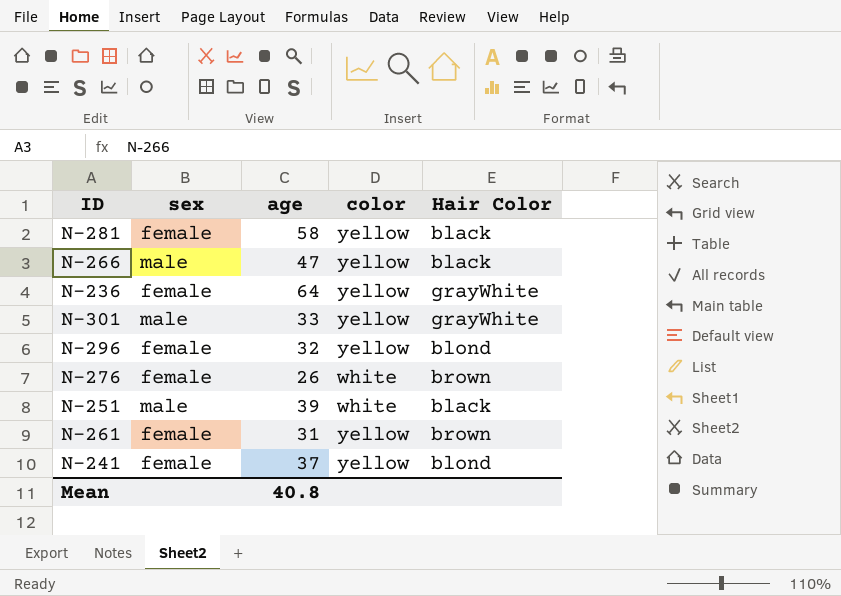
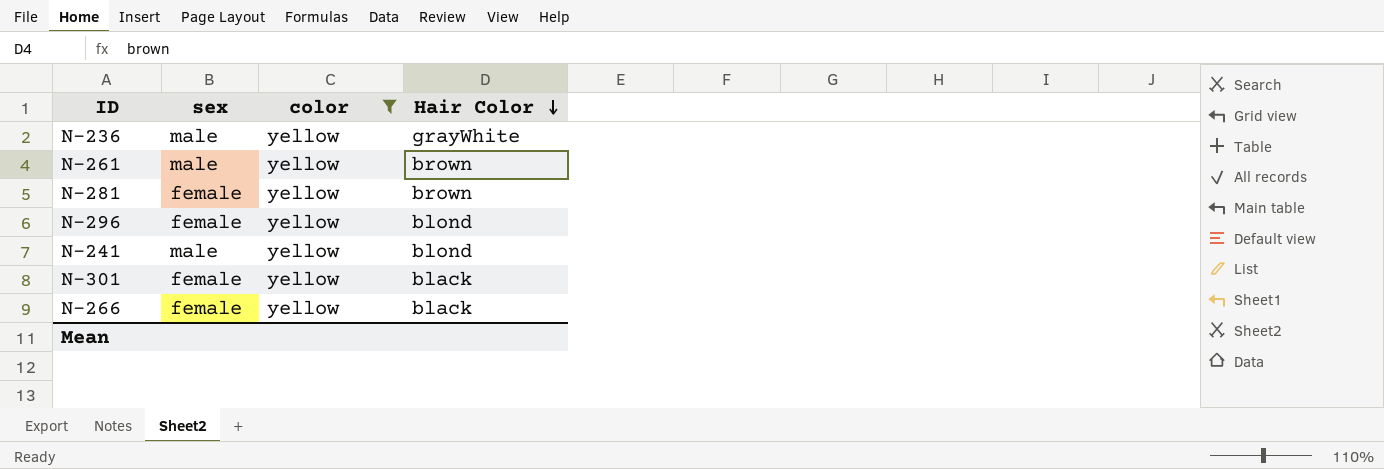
filter: none -> color = yellow
row order: none -> Hair Color descending
column age | position: 3 -> none
N-236 | sex: female -> male
N-261 | sex: female -> male
N-281 | Hair Color: black -> brown
N-241 | sex: female -> male
N-301 | sex: male -> female
N-301 | Hair Color: grayWhite -> black
N-266 | sex: male -> female

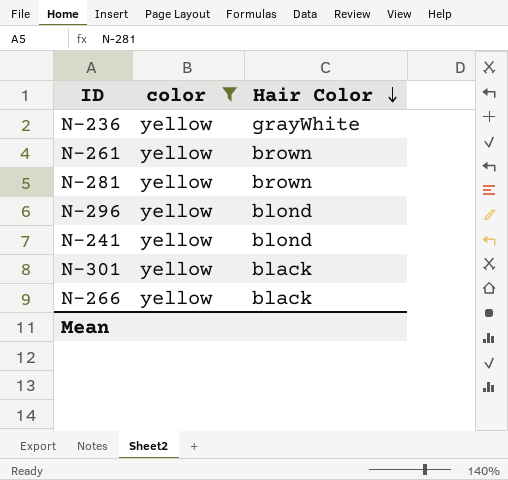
column sex | position: 2 -> none

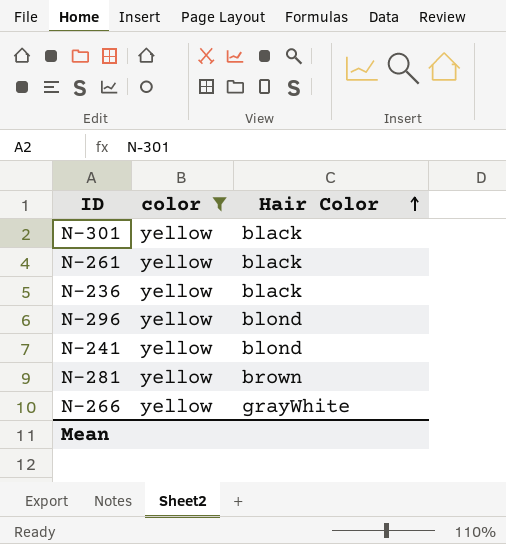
row order: Hair Color descending -> Hair Color ascending
N-261 | Hair Color: brown -> black
N-236 | Hair Color: grayWhite -> black
N-266 | Hair Color: black -> grayWhite

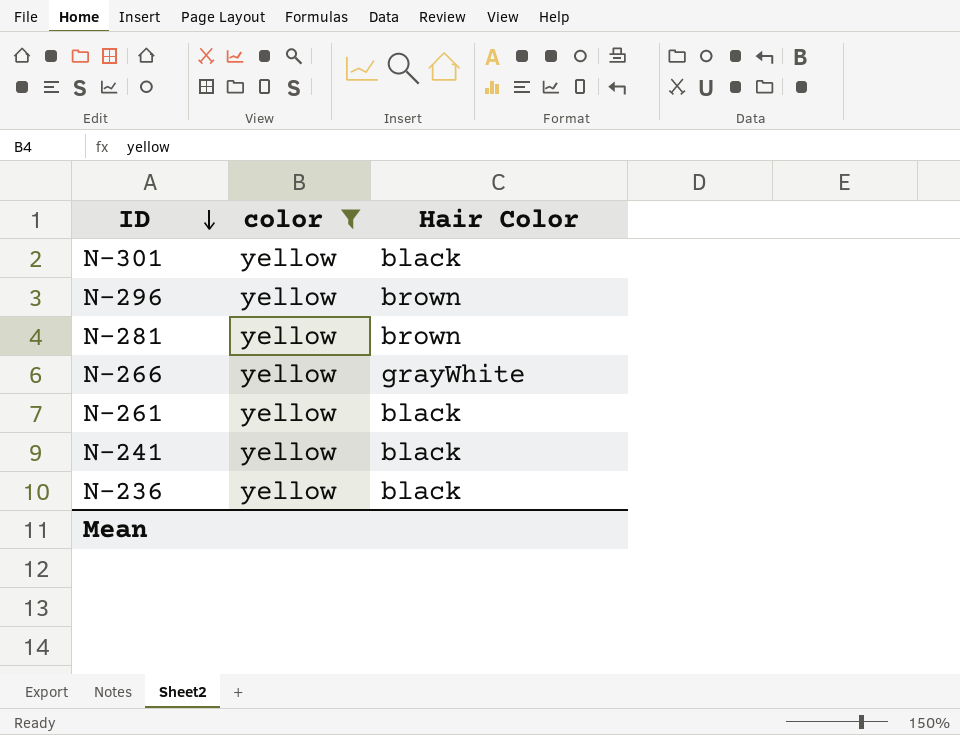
row order: Hair Color ascending -> ID descending
N-296 | Hair Color: blond -> brown
N-241 | Hair Color: blond -> black

